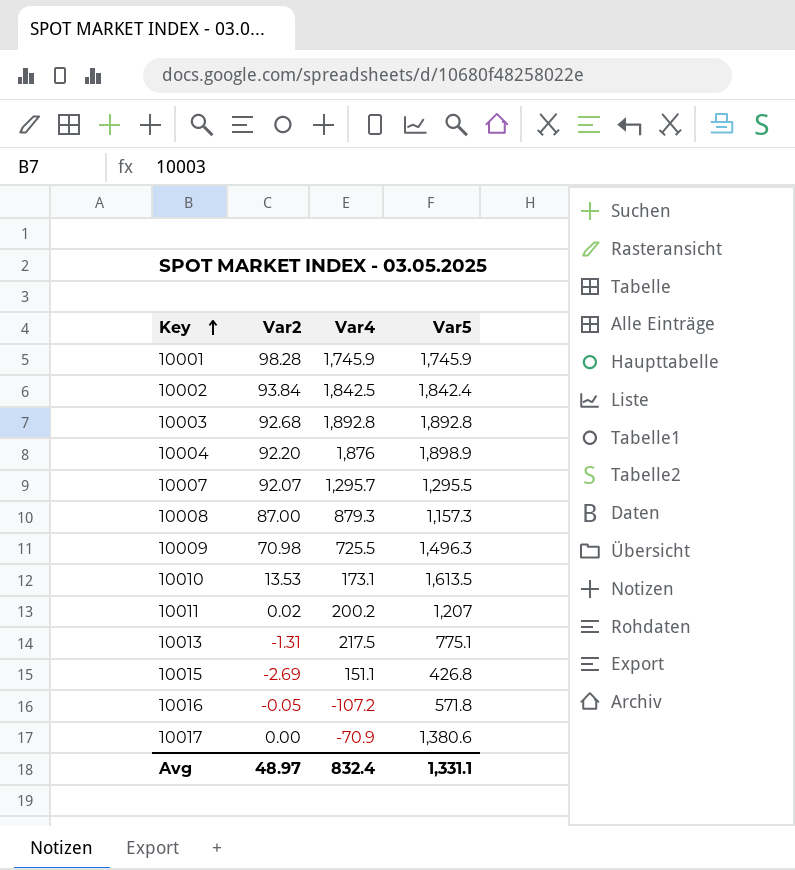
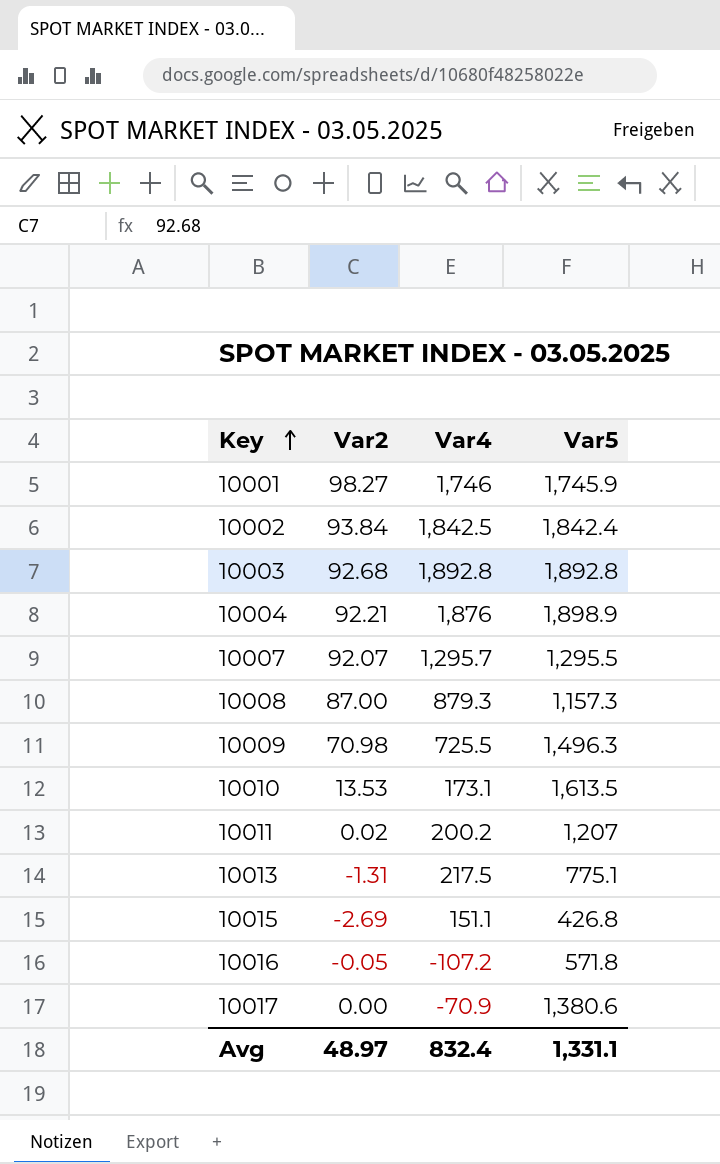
10001 | Var2: 98.28 -> 98.27
10001 | Var4: 1,745.9 -> 1,746
10004 | Var2: 92.20 -> 92.21

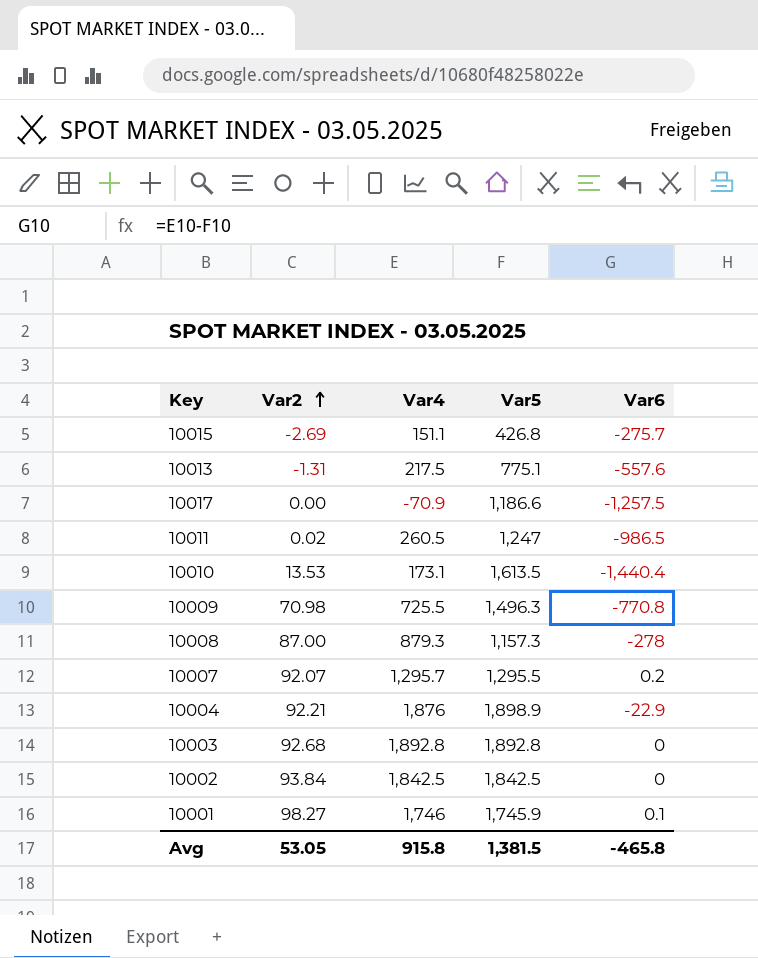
row order: Key ascending -> Var2 ascending
column Var6 | formula: none -> [Var4] - [Var5]
row 10016: -0.05 | -107.2 | 571.8 -> none
10017 | Var5: 1,380.6 -> 1,186.6
10011 | Var4: 200.2 -> 260.5
10011 | Var5: 1,207 -> 1,247
10002 | Var5: 1,842.4 -> 1,842.5
Avg | Var2: 48.97 -> 53.05
Avg | Var4: 832.4 -> 915.8
Avg | Var5: 1,331.1 -> 1,381.5

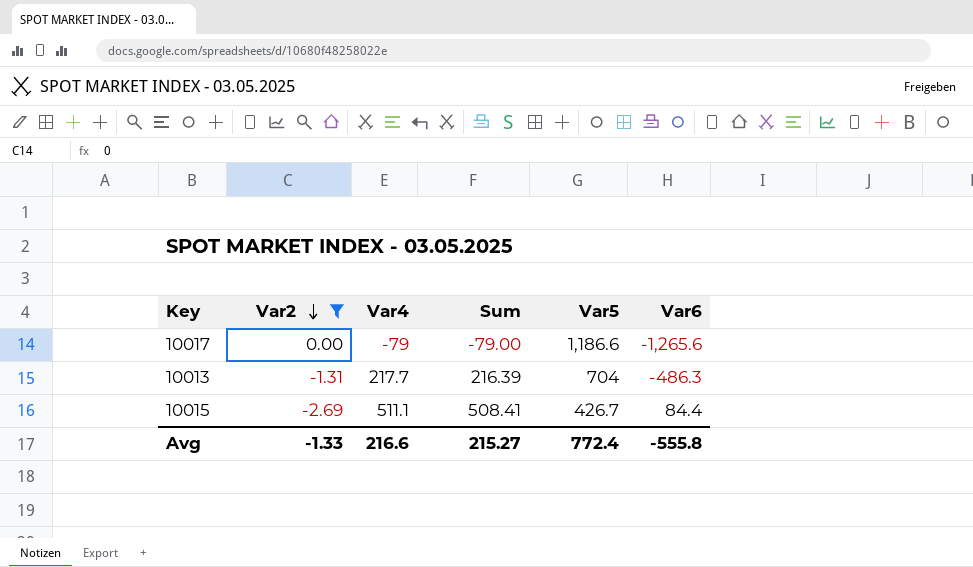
filter: none -> Var2 <= 0.00
row order: Var2 ascending -> Var2 descending
column Sum | formula: none -> [Var2] + [Var4]
10017 | Var4: -70.9 -> -79
10017 | Var6: -1,257.5 -> -1,265.6
10013 | Var4: 217.5 -> 217.7
10013 | Var5: 775.1 -> 704
10013 | Var6: -557.6 -> -486.3
10015 | Var4: 151.1 -> 511.1
10015 | Var5: 426.8 -> 426.7
10015 | Var6: -275.7 -> 84.4
Avg | Var2: 53.05 -> -1.33
Avg | Var4: 915.8 -> 216.6
Avg | Var5: 1,381.5 -> 772.4
Avg | Var6: -465.8 -> -555.8

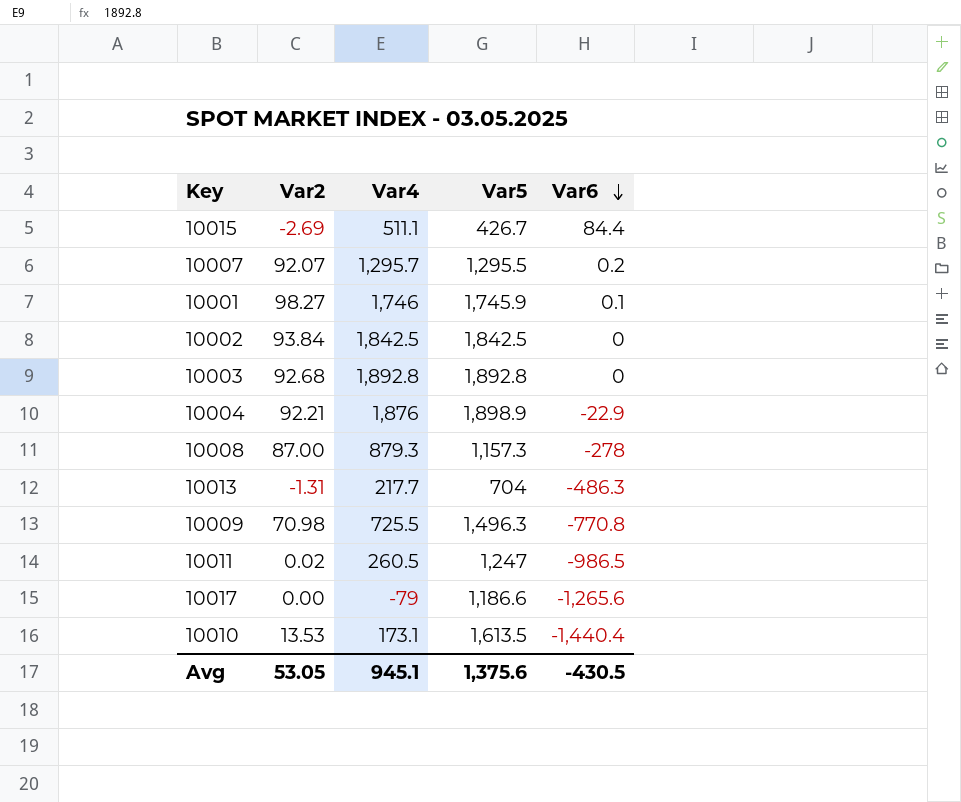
filter: Var2 <= 0.00 -> none
row order: Var2 descending -> Var6 descending
column Sum | formula: [Var2] + [Var4] -> none
Avg | Var2: -1.33 -> 53.05
Avg | Var4: 216.6 -> 945.1
Avg | Var5: 772.4 -> 1,375.6
Avg | Var6: -555.8 -> -430.5

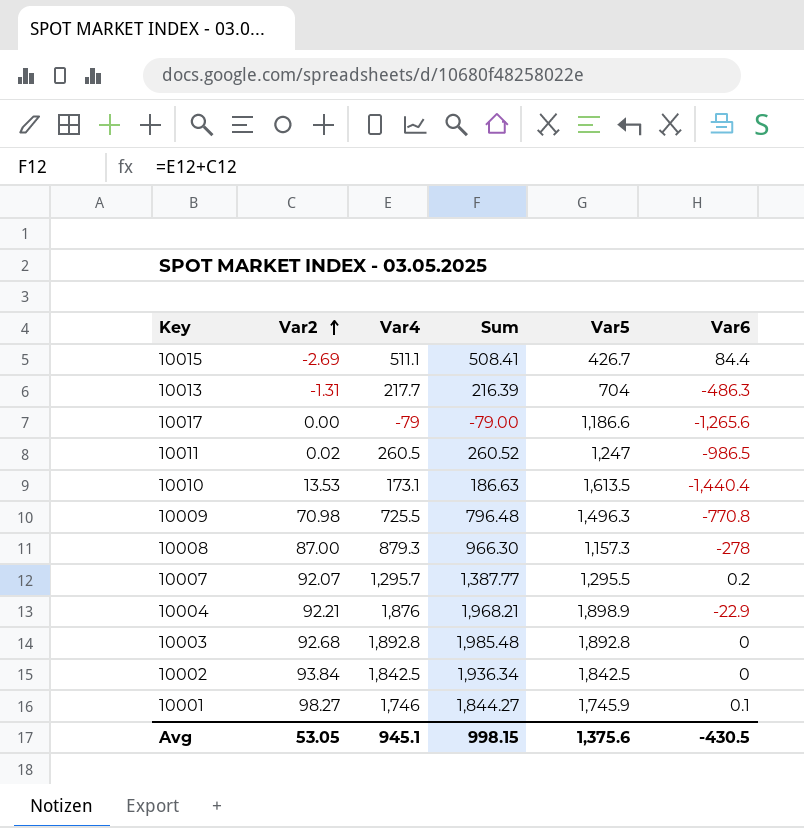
row order: Var6 descending -> Var2 ascending
column Sum | formula: none -> [Var2] + [Var4]

